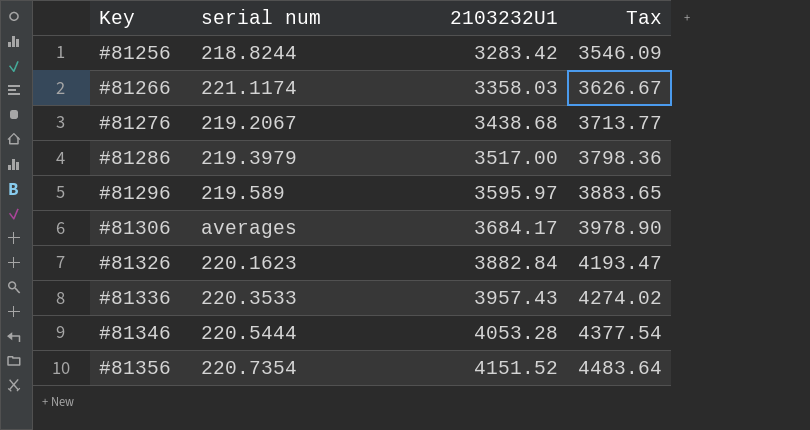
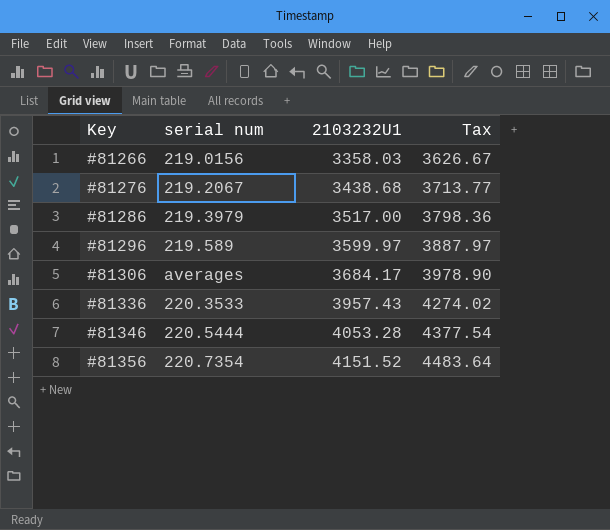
row #81256: 218.8244 | 3283.42 | 3546.09 -> none
row #81326: 220.1623 | 3882.84 | 4193.47 -> none
#81266 | serial num: 221.1174 -> 219.0156
#81296 | 2103232U1: 3595.97 -> 3599.97
#81296 | Tax: 3883.65 -> 3887.97

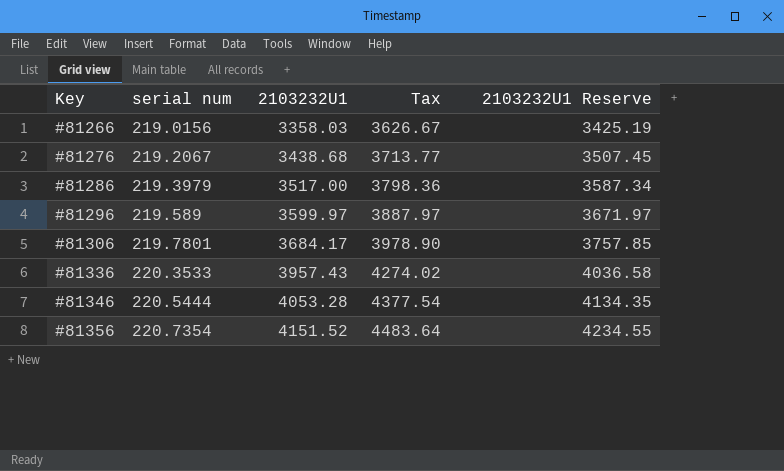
column 2103232U1 Reserve | formula: none -> [2103232U1] * 1.02
#81306 | serial num: averages -> 219.7801

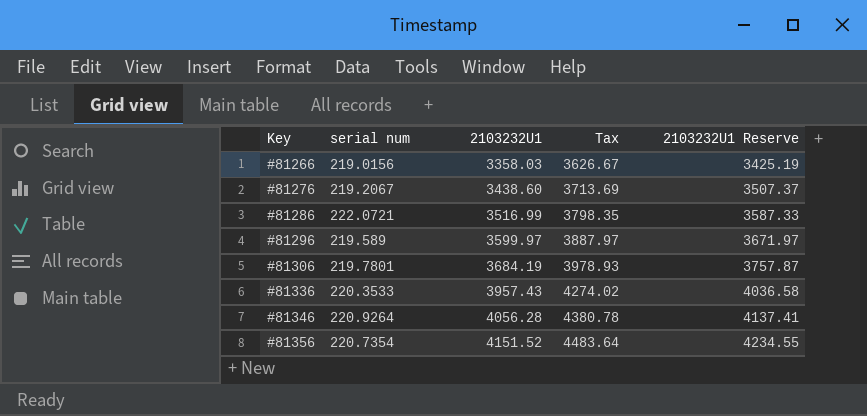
#81276 | 2103232U1: 3438.68 -> 3438.60
#81276 | Tax: 3713.77 -> 3713.69
#81276 | 2103232U1 Reserve: 3507.45 -> 3507.37
#81286 | serial num: 219.3979 -> 222.0721
#81286 | 2103232U1: 3517.00 -> 3516.99
#81286 | Tax: 3798.36 -> 3798.35
#81286 | 2103232U1 Reserve: 3587.34 -> 3587.33
#81306 | 2103232U1: 3684.17 -> 3684.19
#81306 | Tax: 3978.90 -> 3978.93
#81306 | 2103232U1 Reserve: 3757.85 -> 3757.87
#81346 | serial num: 220.5444 -> 220.9264
#81346 | 2103232U1: 4053.28 -> 4056.28
#81346 | Tax: 4377.54 -> 4380.78
#81346 | 2103232U1 Reserve: 4134.35 -> 4137.41

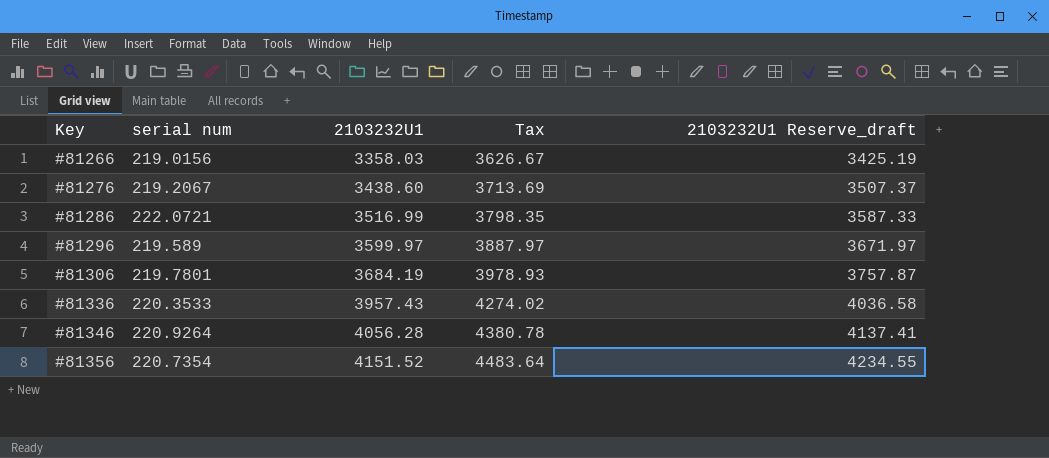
column name: 2103232U1 Reserve -> 2103232U1 Reserve_draft

